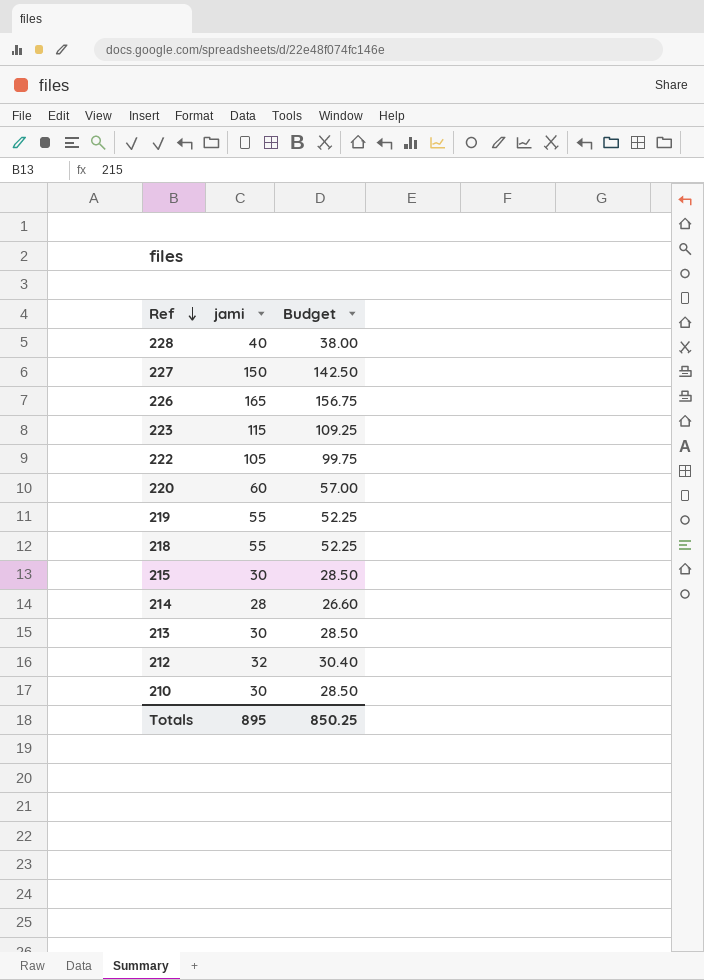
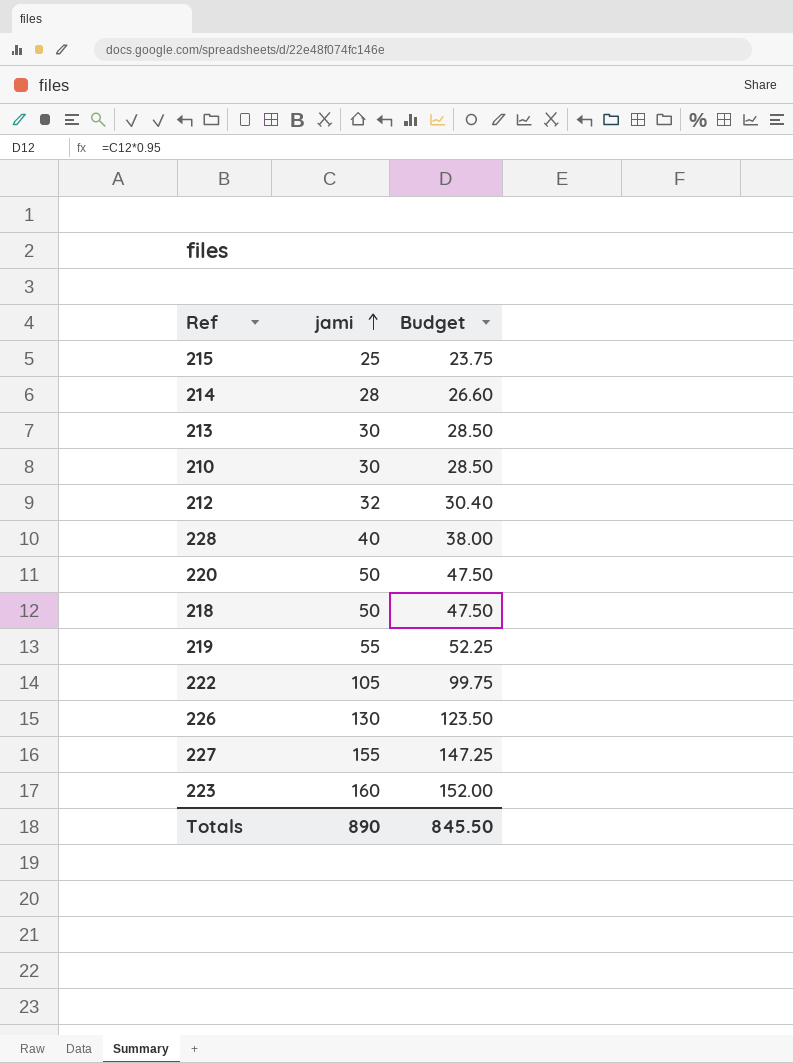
row order: Ref descending -> jami ascending
215 | jami: 30 -> 25
215 | Budget: 28.50 -> 23.75
220 | jami: 60 -> 50
220 | Budget: 57.00 -> 47.50
218 | jami: 55 -> 50
218 | Budget: 52.25 -> 47.50
226 | jami: 165 -> 130
226 | Budget: 156.75 -> 123.50
227 | jami: 150 -> 155
227 | Budget: 142.50 -> 147.25
223 | jami: 115 -> 160
223 | Budget: 109.25 -> 152.00
Totals | jami: 895 -> 890
Totals | Budget: 850.25 -> 845.50

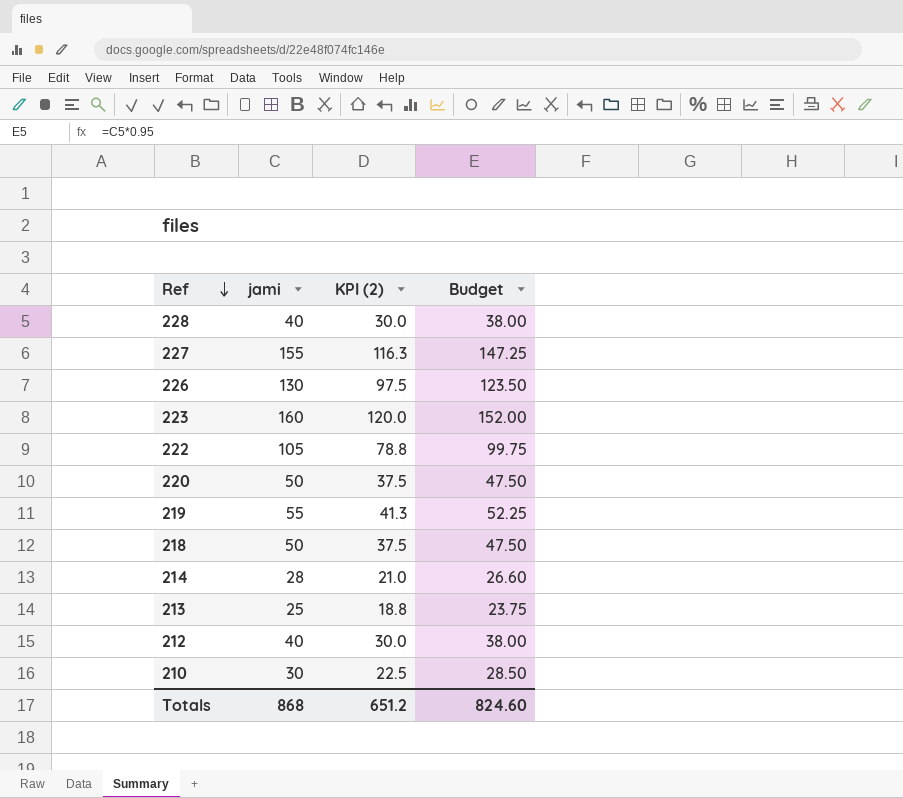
row order: jami ascending -> Ref descending
column KPI (2) | formula: none -> [jami] * 0.75
row 215: 25 | 23.75 -> none
213 | jami: 30 -> 25
213 | Budget: 28.50 -> 23.75
212 | jami: 32 -> 40
212 | Budget: 30.40 -> 38.00
Totals | jami: 890 -> 868
Totals | Budget: 845.50 -> 824.60

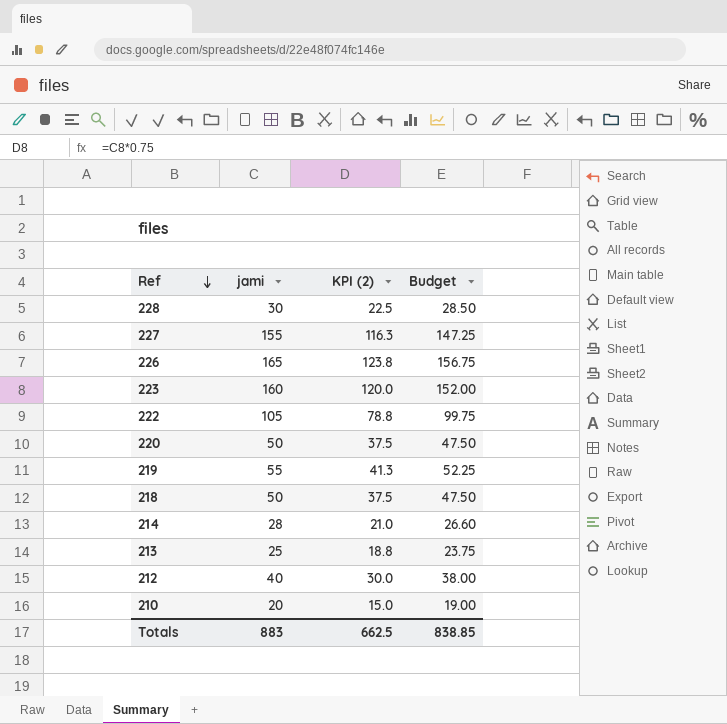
228 | jami: 40 -> 30
228 | KPI (2): 30.0 -> 22.5
228 | Budget: 38.00 -> 28.50
226 | jami: 130 -> 165
226 | KPI (2): 97.5 -> 123.8
226 | Budget: 123.50 -> 156.75
210 | jami: 30 -> 20
210 | KPI (2): 22.5 -> 15.0
210 | Budget: 28.50 -> 19.00
Totals | jami: 868 -> 883
Totals | KPI (2): 651.2 -> 662.5
Totals | Budget: 824.60 -> 838.85

